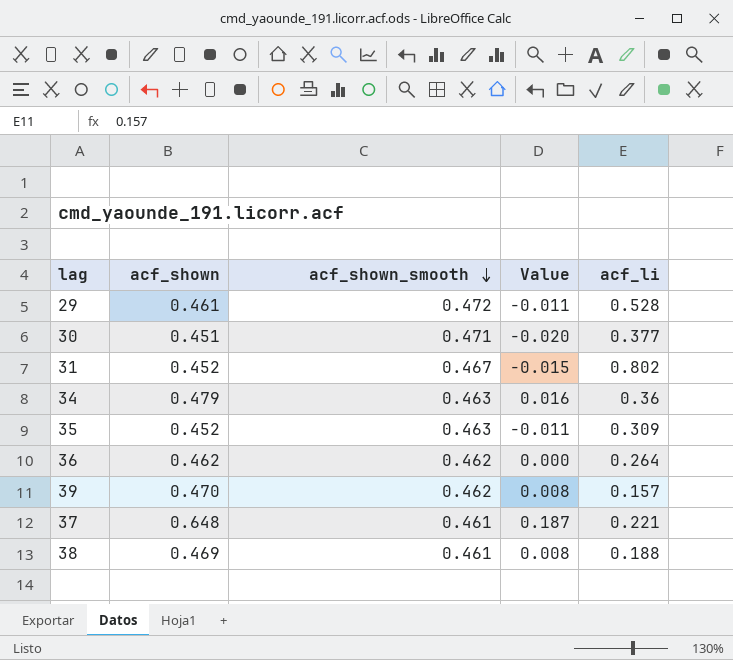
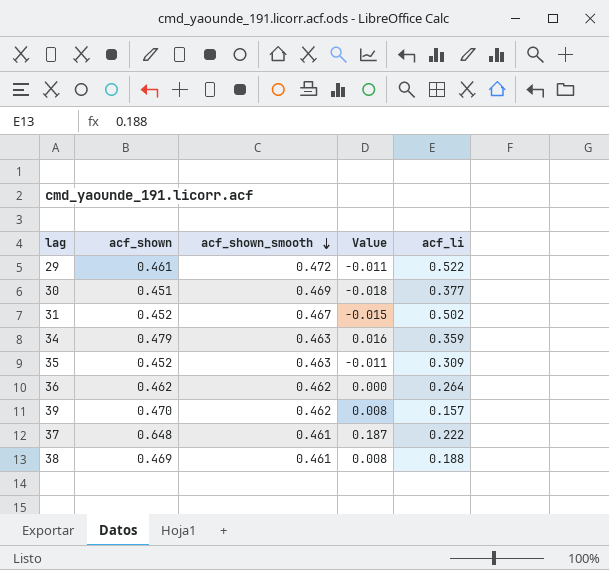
29 | acf_li: 0.528 -> 0.522
30 | acf_shown_smooth: 0.471 -> 0.469
30 | Value: -0.020 -> -0.018
31 | acf_li: 0.802 -> 0.502
34 | acf_li: 0.36 -> 0.359
37 | acf_li: 0.221 -> 0.222

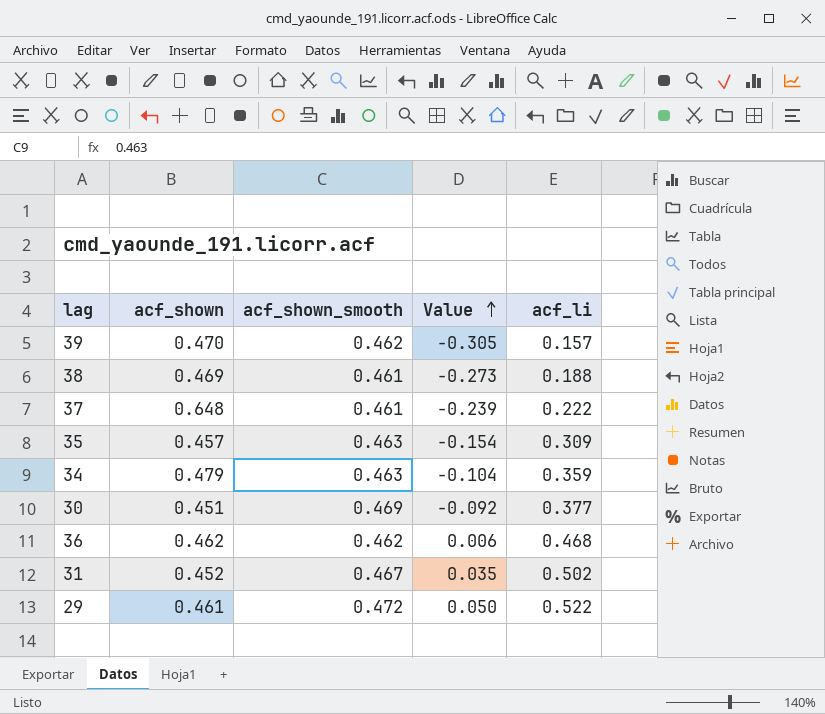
row order: acf_shown_smooth descending -> Value ascending
column Value | formula: [acf_shown] - [acf_shown_smooth] -> [acf_li] - [acf_shown_smooth]
35 | acf_shown: 0.452 -> 0.457
36 | acf_li: 0.264 -> 0.468

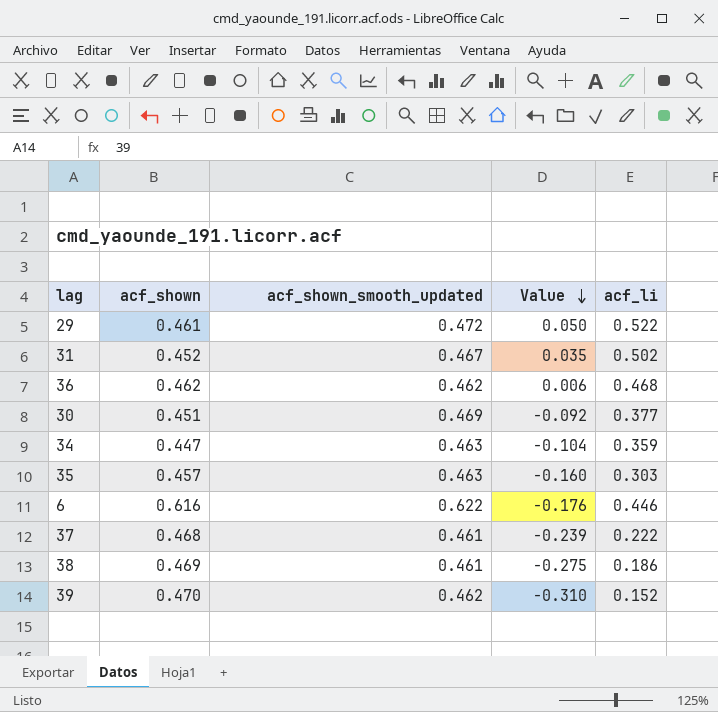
row order: Value ascending -> Value descending
column name: acf_shown_smooth -> acf_shown_smooth_updated
34 | acf_shown: 0.479 -> 0.447
35 | Value: -0.154 -> -0.160
35 | acf_li: 0.309 -> 0.303
row 6: none -> 0.616 | 0.622 | -0.176 | 0.446
37 | acf_shown: 0.648 -> 0.468
38 | Value: -0.273 -> -0.275
38 | acf_li: 0.188 -> 0.186
39 | Value: -0.305 -> -0.310
39 | acf_li: 0.157 -> 0.152

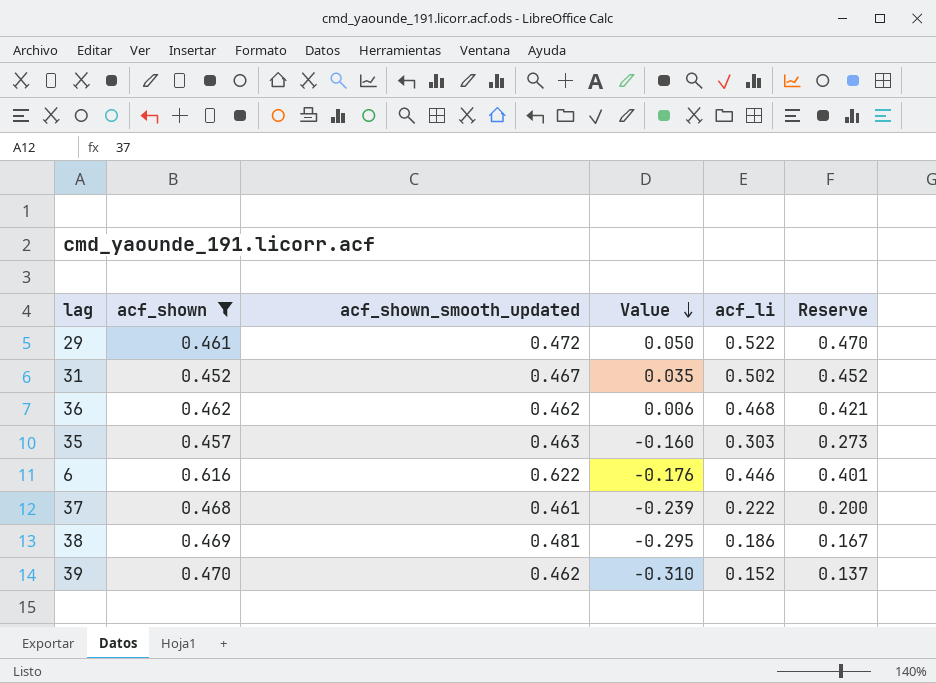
filter: none -> acf_shown >= 0.452
column Reserve | formula: none -> [acf_li] * 0.9
38 | acf_shown_smooth_updated: 0.461 -> 0.481
38 | Value: -0.275 -> -0.295

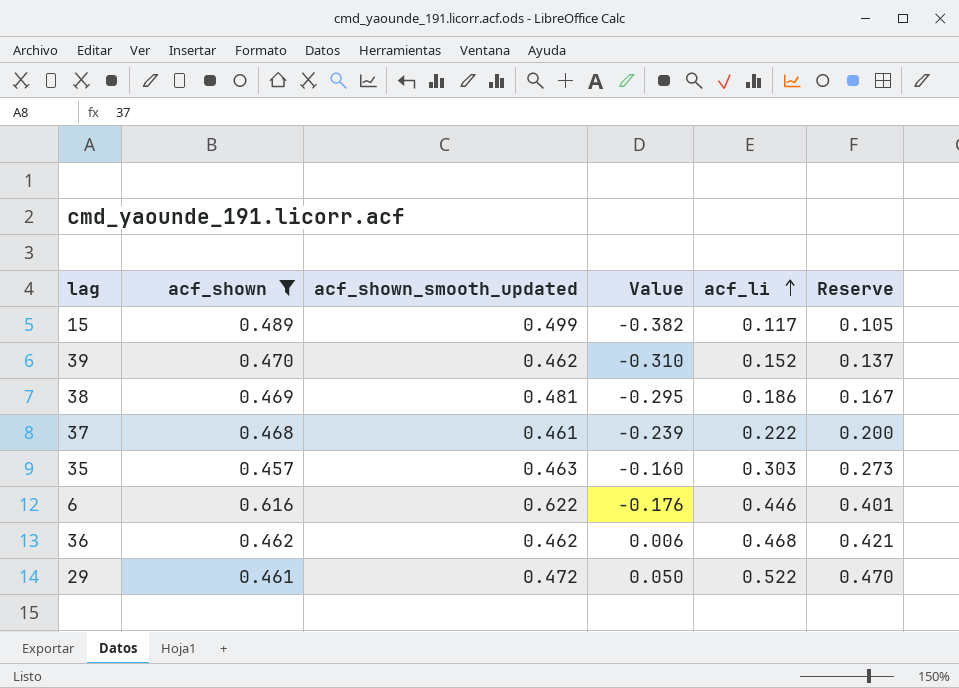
row order: Value descending -> acf_li ascending
row 31: 0.452 | 0.467 | 0.035 | 0.502 | 0.452 -> none
row 15: none -> 0.489 | 0.499 | -0.382 | 0.117 | 0.105

